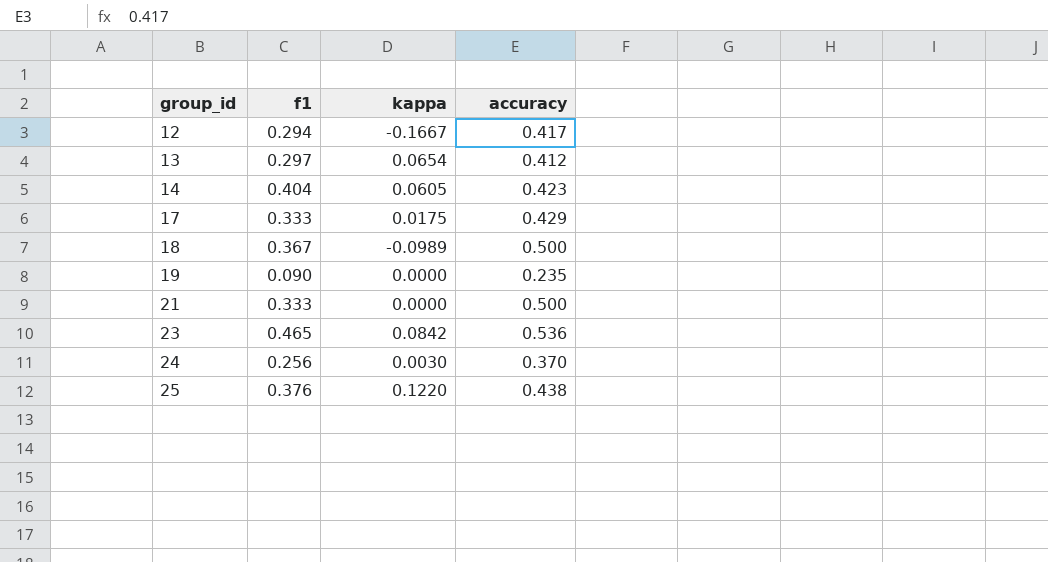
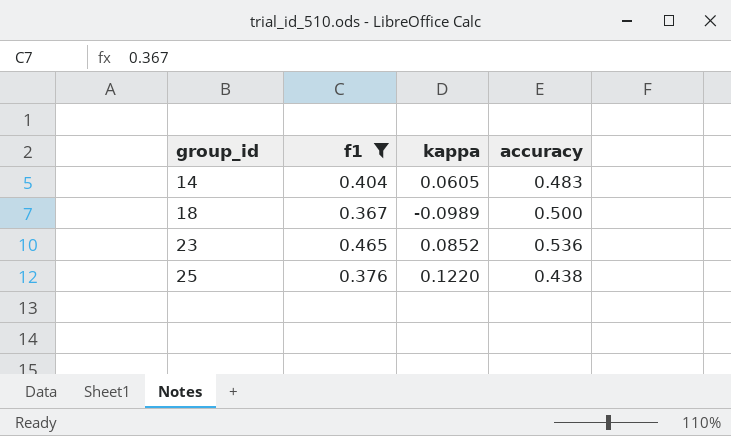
filter: none -> f1 >= 0.367
14 | accuracy: 0.423 -> 0.483
23 | kappa: 0.0842 -> 0.0852

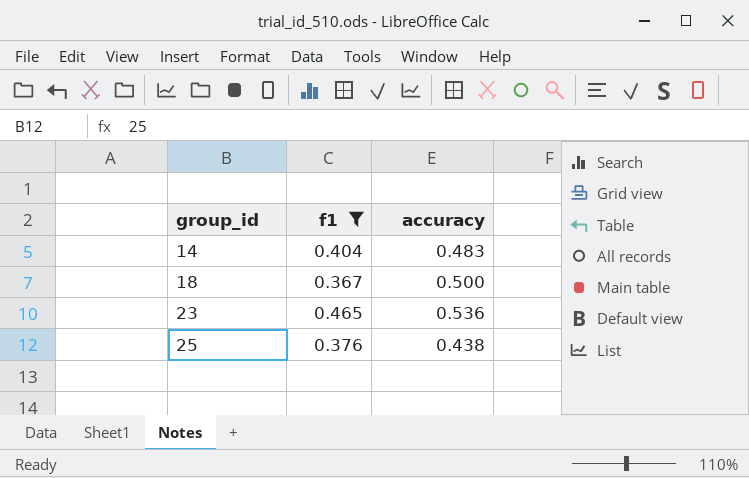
column kappa | position: 3 -> none

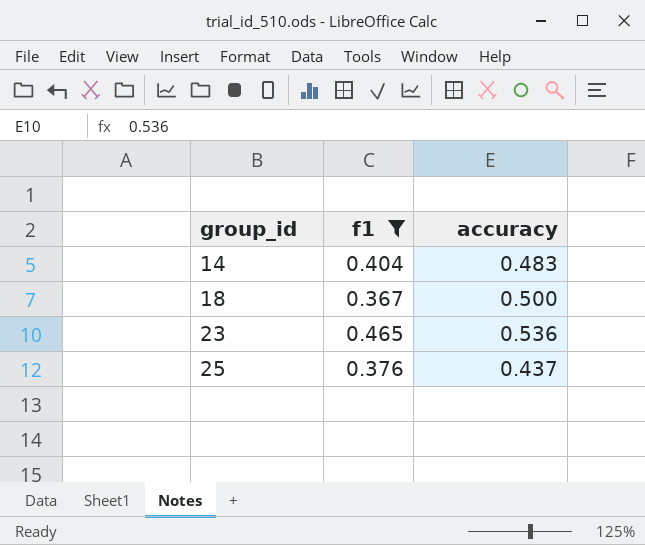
25 | accuracy: 0.438 -> 0.437

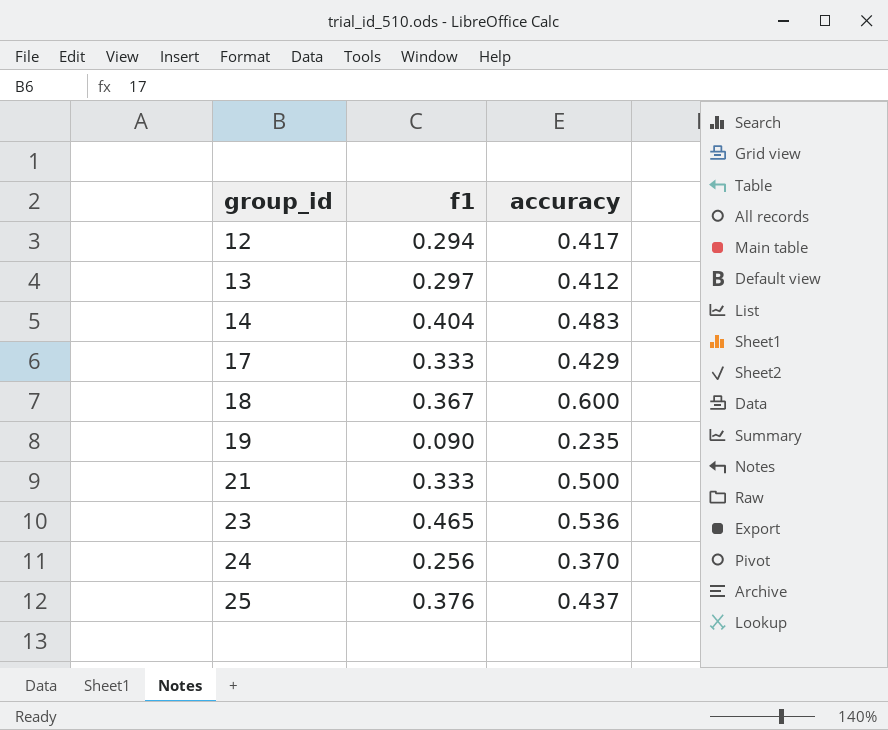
filter: f1 >= 0.367 -> none
18 | accuracy: 0.500 -> 0.600

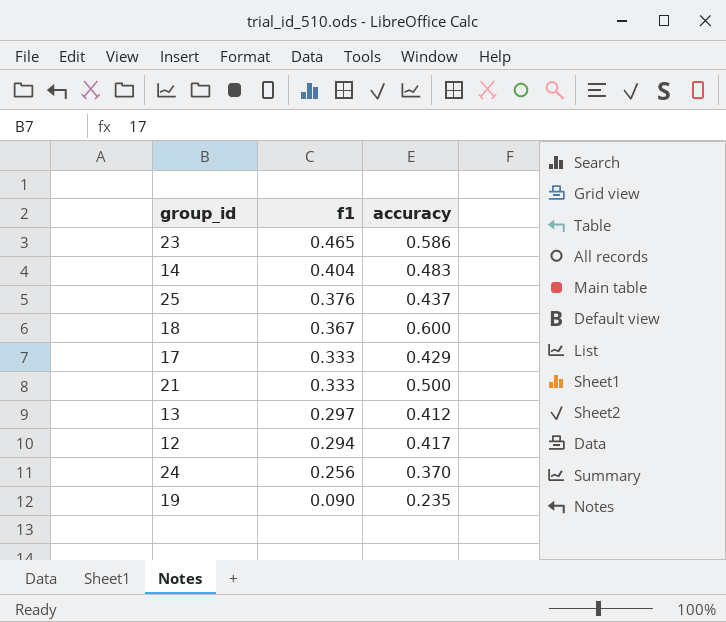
row order: group_id ascending -> f1 descending
23 | accuracy: 0.536 -> 0.586

